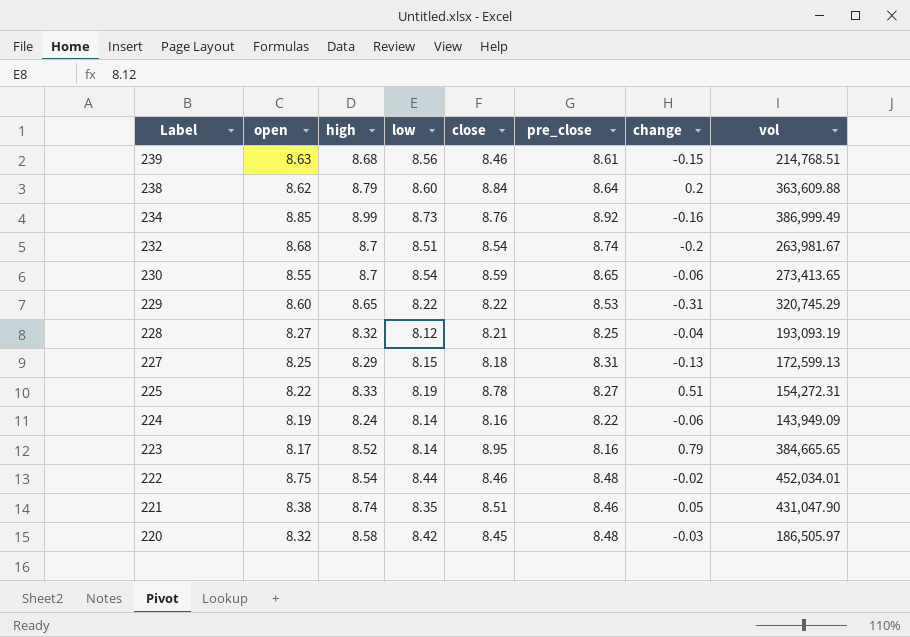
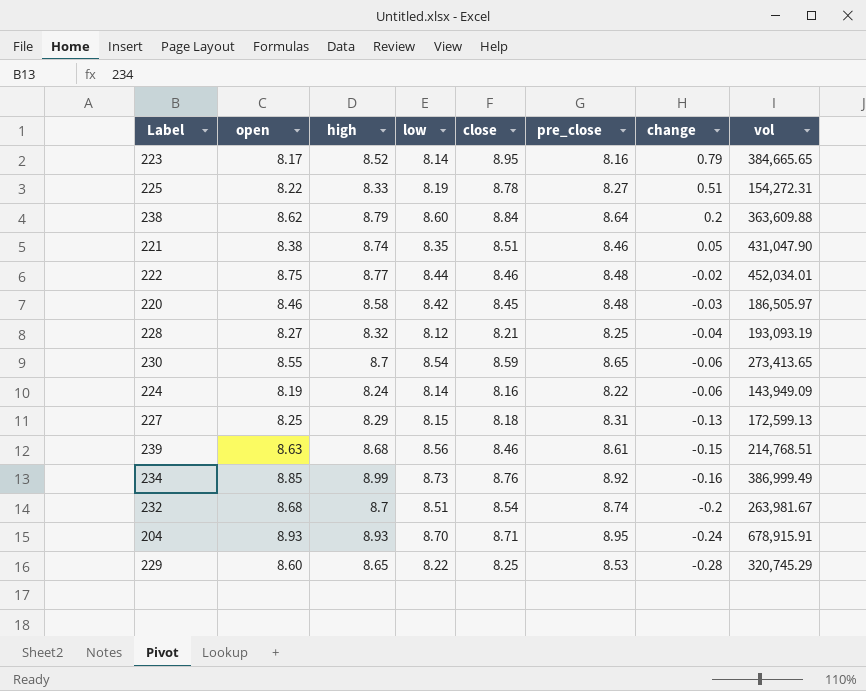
row order: Label descending -> change descending
222 | high: 8.54 -> 8.77
220 | open: 8.32 -> 8.46
row 204: none -> 8.93 | 8.93 | 8.70 | 8.71 | 8.95 | -0.24 | 678,915.91
229 | close: 8.22 -> 8.25
229 | change: -0.31 -> -0.28

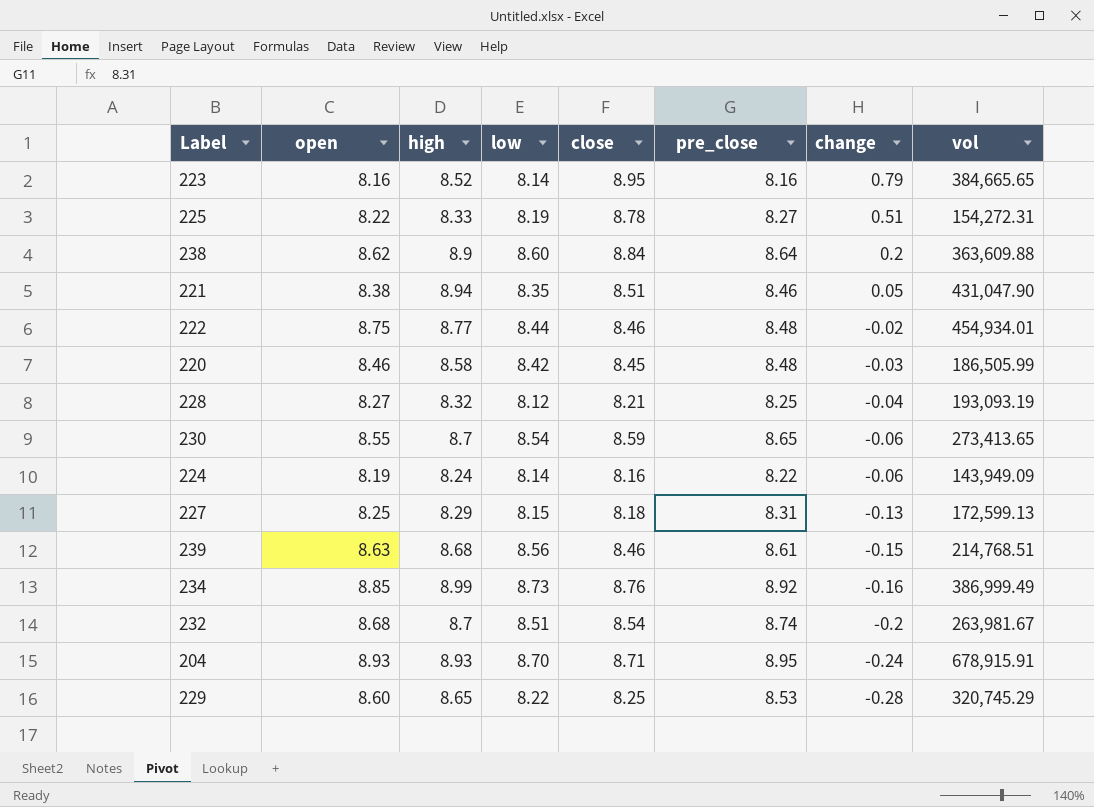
223 | open: 8.17 -> 8.16
238 | high: 8.79 -> 8.9
221 | high: 8.74 -> 8.94
222 | vol: 452,034.01 -> 454,934.01
220 | vol: 186,505.97 -> 186,505.99

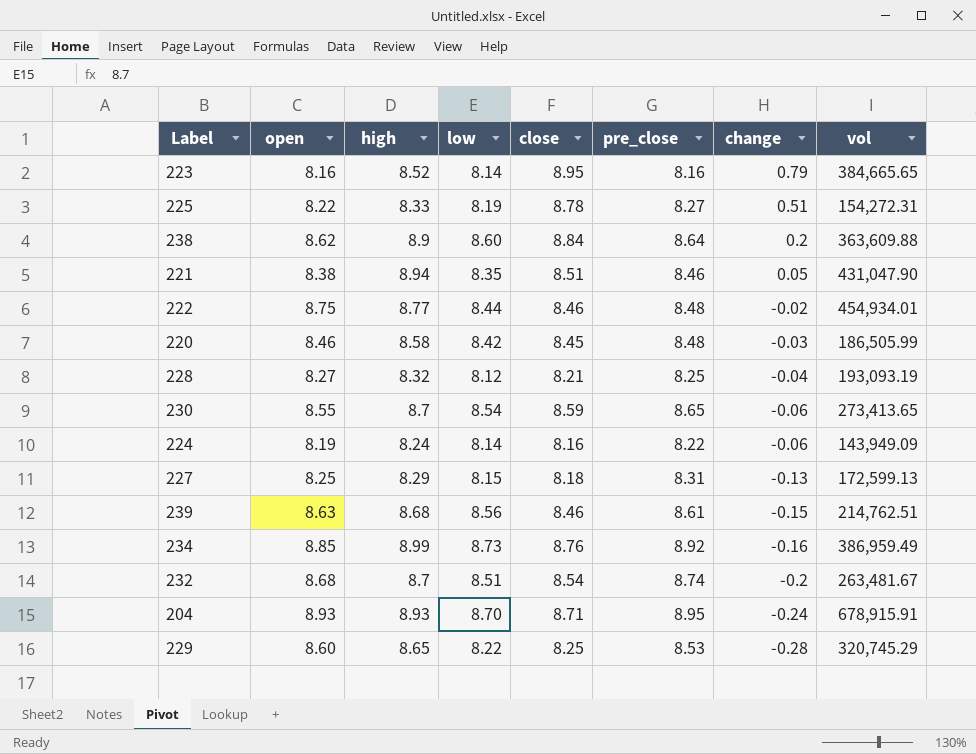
239 | vol: 214,768.51 -> 214,762.51
234 | vol: 386,999.49 -> 386,959.49
232 | vol: 263,981.67 -> 263,481.67

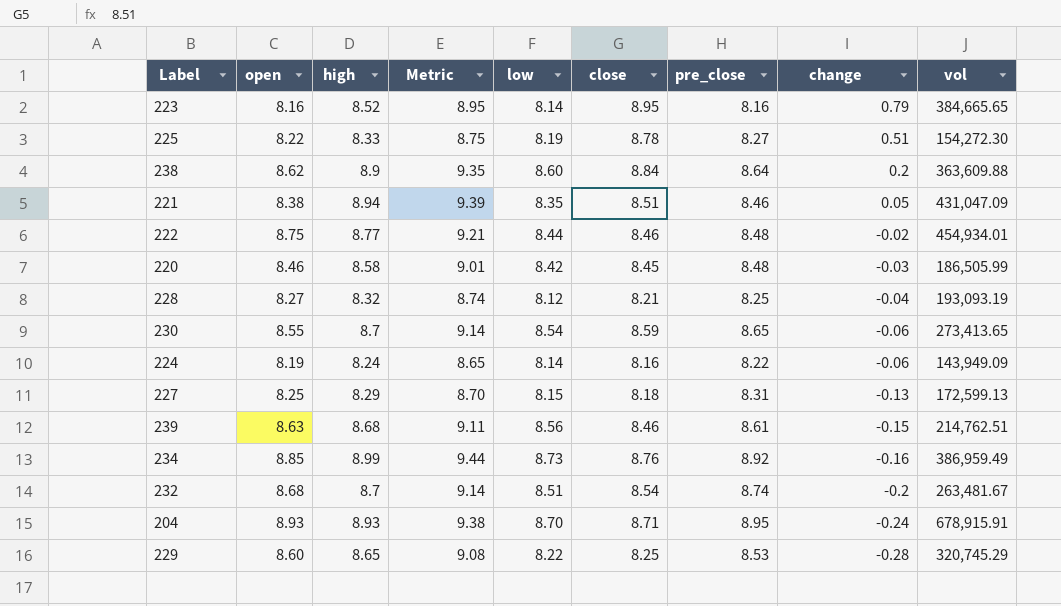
column Metric | formula: none -> [high] * 1.05
225 | vol: 154,272.31 -> 154,272.30
221 | vol: 431,047.90 -> 431,047.09

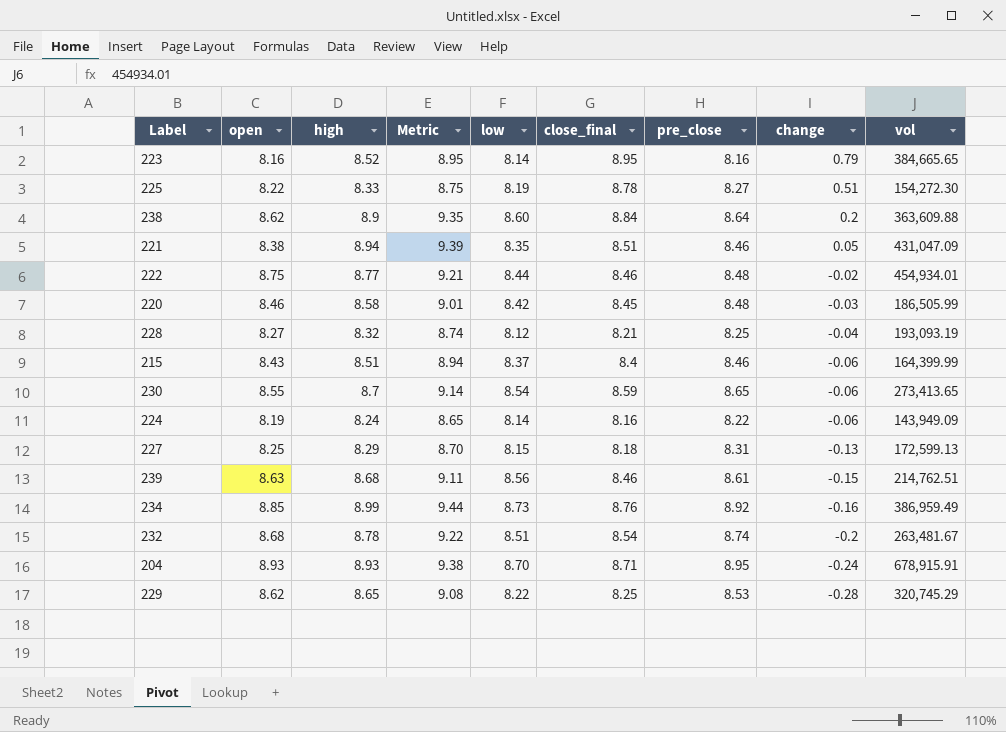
column name: close -> close_final
row 215: none -> 8.43 | 8.51 | 8.94 | 8.37 | 8.4 | 8.46 | -0.06 | 164,399.99
232 | high: 8.7 -> 8.78
232 | Metric: 9.14 -> 9.22
229 | open: 8.60 -> 8.62

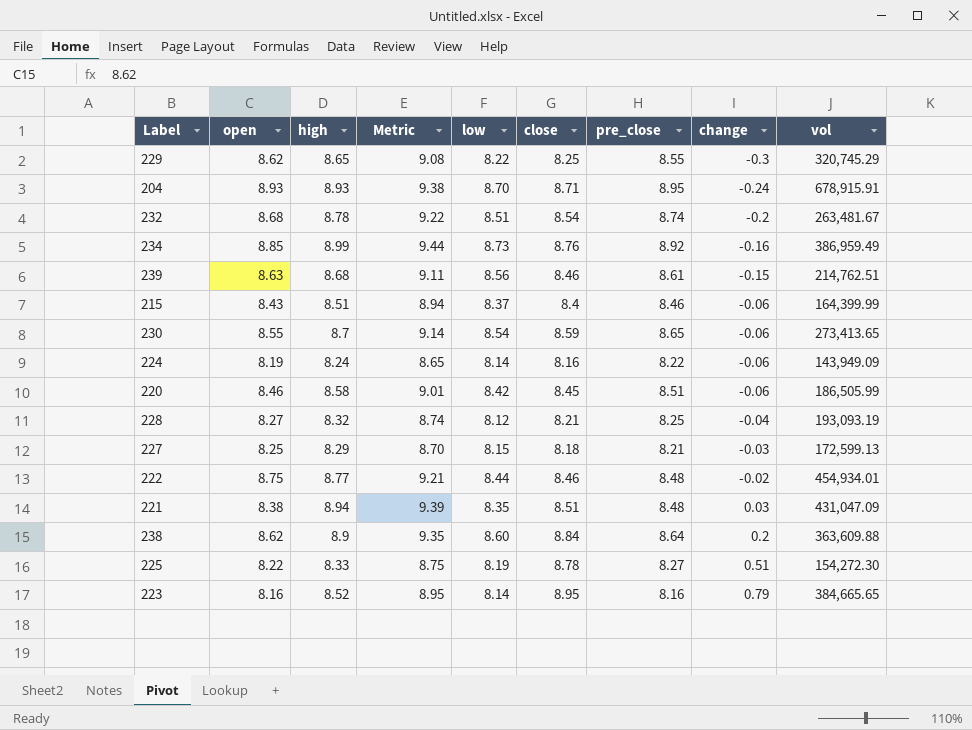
row order: change descending -> change ascending
column name: close_final -> close
229 | pre_close: 8.53 -> 8.55
229 | change: -0.28 -> -0.3
220 | pre_close: 8.48 -> 8.51
220 | change: -0.03 -> -0.06
227 | pre_close: 8.31 -> 8.21
227 | change: -0.13 -> -0.03
221 | pre_close: 8.46 -> 8.48
221 | change: 0.05 -> 0.03

